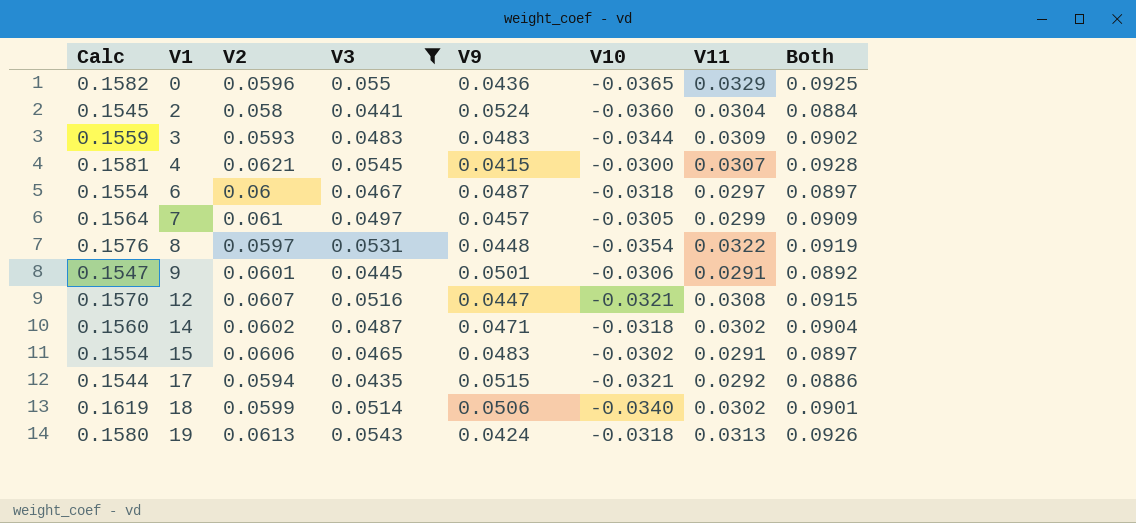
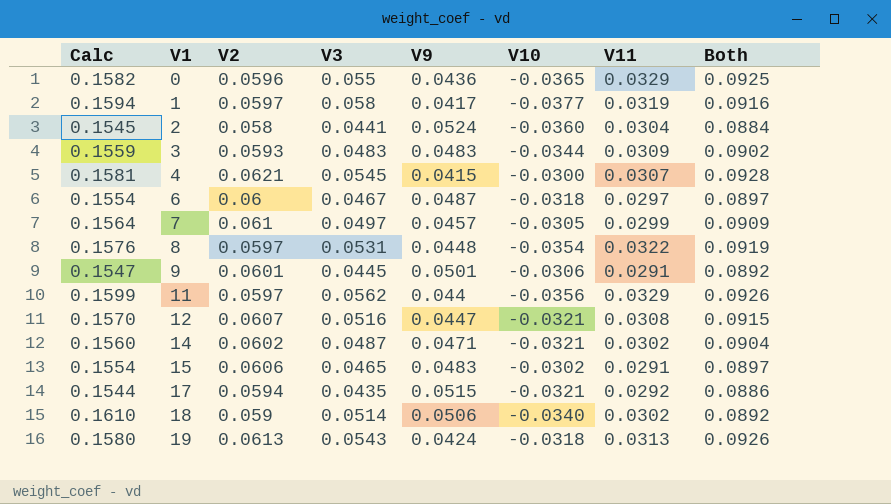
filter: V3 <= 0.055 -> none
14 | V10: -0.0318 -> -0.0321
18 | Calc: 0.1619 -> 0.1610
18 | V2: 0.0599 -> 0.059
18 | Both: 0.0901 -> 0.0892

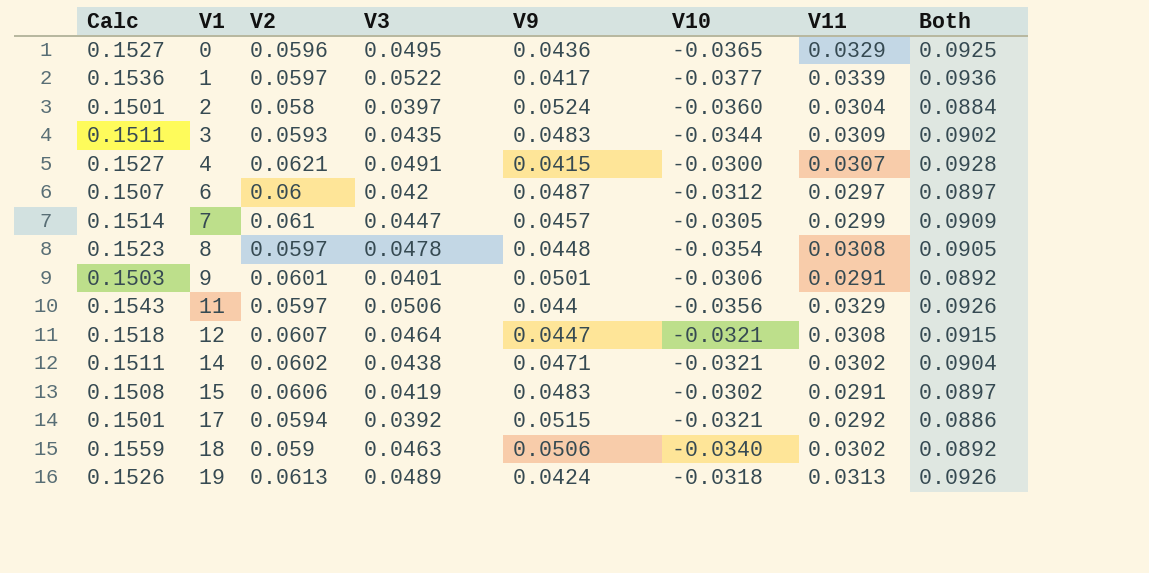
0 | Calc: 0.1582 -> 0.1527
0 | V3: 0.055 -> 0.0495
1 | Calc: 0.1594 -> 0.1536
1 | V3: 0.058 -> 0.0522
1 | V11: 0.0319 -> 0.0339
1 | Both: 0.0916 -> 0.0936
2 | Calc: 0.1545 -> 0.1501
2 | V3: 0.0441 -> 0.0397
3 | Calc: 0.1559 -> 0.1511
3 | V3: 0.0483 -> 0.0435
4 | Calc: 0.1581 -> 0.1527
4 | V3: 0.0545 -> 0.0491
6 | Calc: 0.1554 -> 0.1507
6 | V3: 0.0467 -> 0.042
6 | V10: -0.0318 -> -0.0312
7 | Calc: 0.1564 -> 0.1514
7 | V3: 0.0497 -> 0.0447
8 | Calc: 0.1576 -> 0.1523
8 | V3: 0.0531 -> 0.0478
8 | V11: 0.0322 -> 0.0308
8 | Both: 0.0919 -> 0.0905
9 | Calc: 0.1547 -> 0.1503
9 | V3: 0.0445 -> 0.0401
11 | Calc: 0.1599 -> 0.1543
11 | V3: 0.0562 -> 0.0506
12 | Calc: 0.1570 -> 0.1518
12 | V3: 0.0516 -> 0.0464
14 | Calc: 0.1560 -> 0.1511
14 | V3: 0.0487 -> 0.0438
15 | Calc: 0.1554 -> 0.1508
15 | V3: 0.0465 -> 0.0419
17 | Calc: 0.1544 -> 0.1501
17 | V3: 0.0435 -> 0.0392
18 | Calc: 0.1610 -> 0.1559
18 | V3: 0.0514 -> 0.0463
19 | Calc: 0.1580 -> 0.1526
19 | V3: 0.0543 -> 0.0489

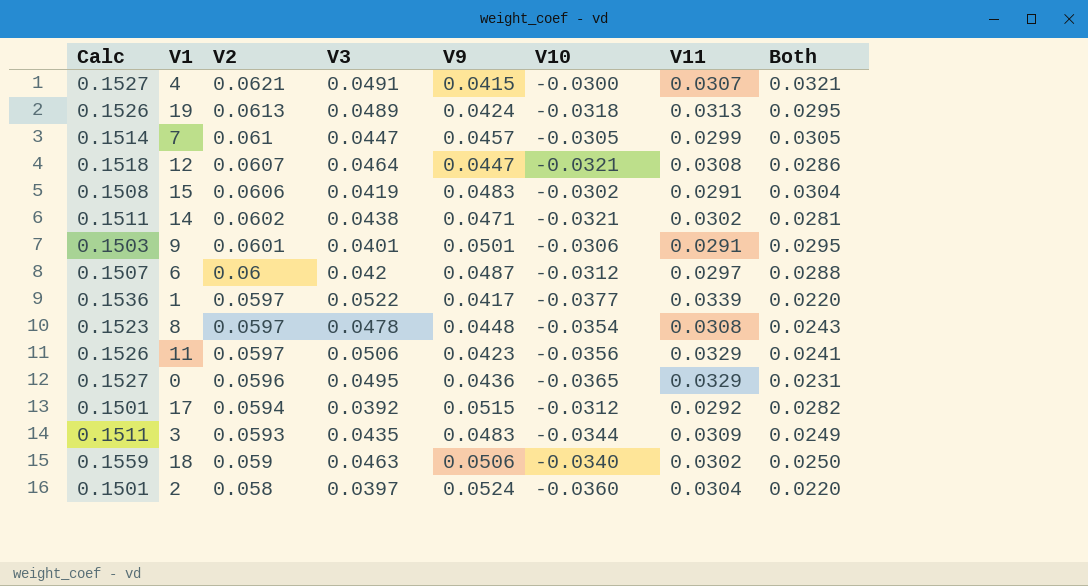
row order: V1 ascending -> V2 descending
column Both | formula: [V2] + [V11] -> [V2] + [V10]
11 | Calc: 0.1543 -> 0.1526
11 | V9: 0.044 -> 0.0423
17 | V10: -0.0321 -> -0.0312

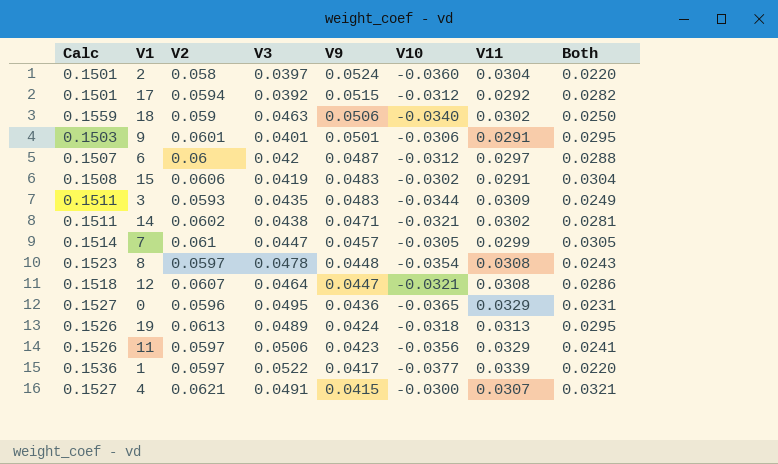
row order: V2 descending -> V9 descending

